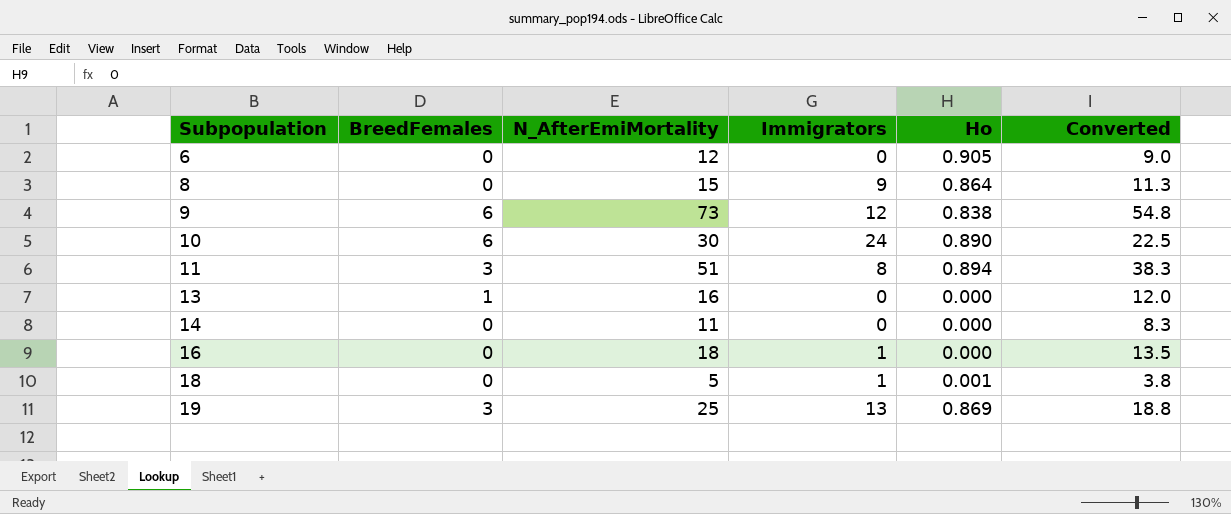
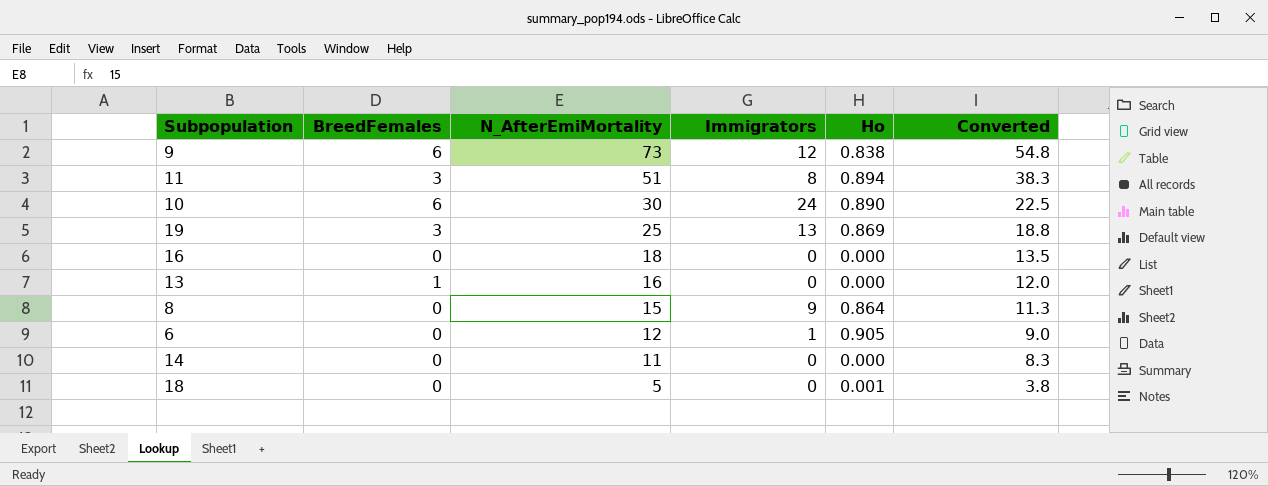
row order: Subpopulation ascending -> N_AfterEmiMortality descending
16 | Immigrators: 1 -> 0
6 | Immigrators: 0 -> 1
18 | Immigrators: 1 -> 0

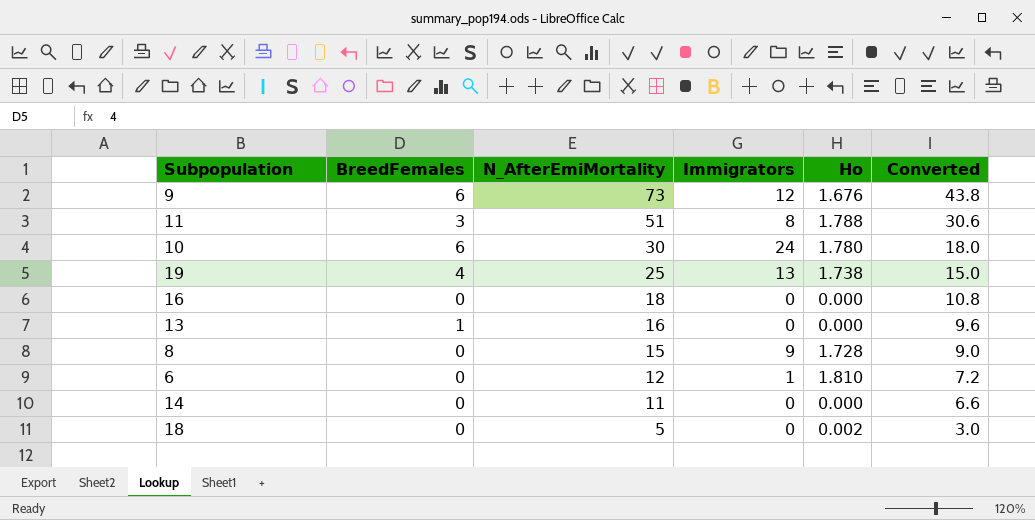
column Converted | formula: [N_AfterEmiMortality] * 0.75 -> [N_AfterEmiMortality] * 0.6
9 | Ho: 0.838 -> 1.676
11 | Ho: 0.894 -> 1.788
10 | Ho: 0.890 -> 1.780
19 | BreedFemales: 3 -> 4
19 | Ho: 0.869 -> 1.738
8 | Ho: 0.864 -> 1.728
6 | Ho: 0.905 -> 1.810
18 | Ho: 0.001 -> 0.002

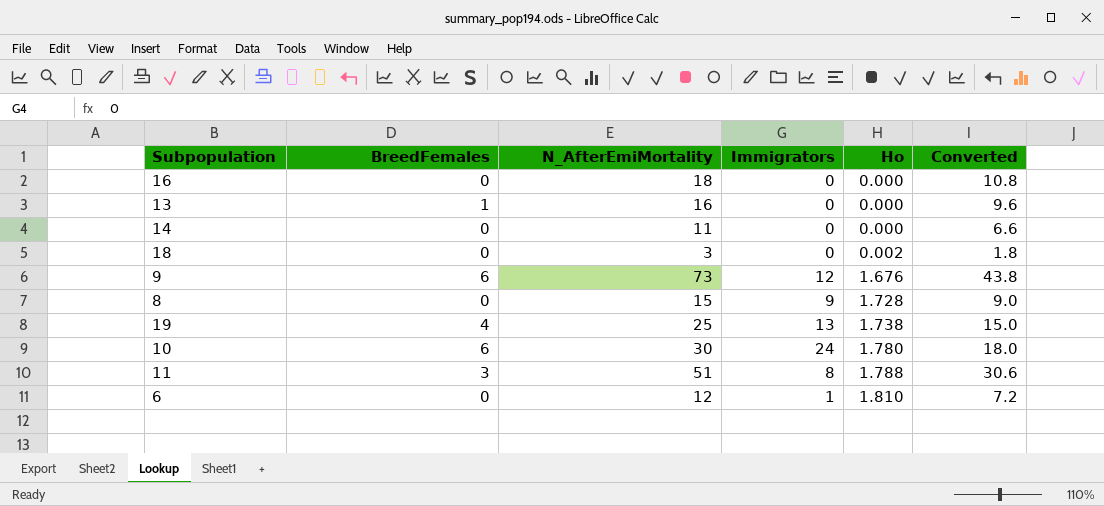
row order: N_AfterEmiMortality descending -> Ho ascending
18 | N_AfterEmiMortality: 5 -> 3
18 | Converted: 3.0 -> 1.8

